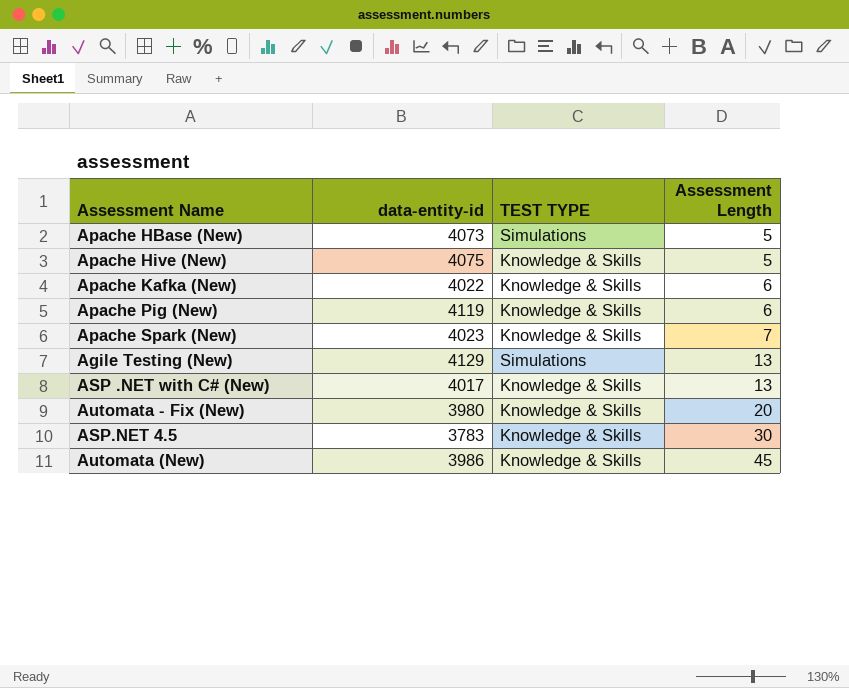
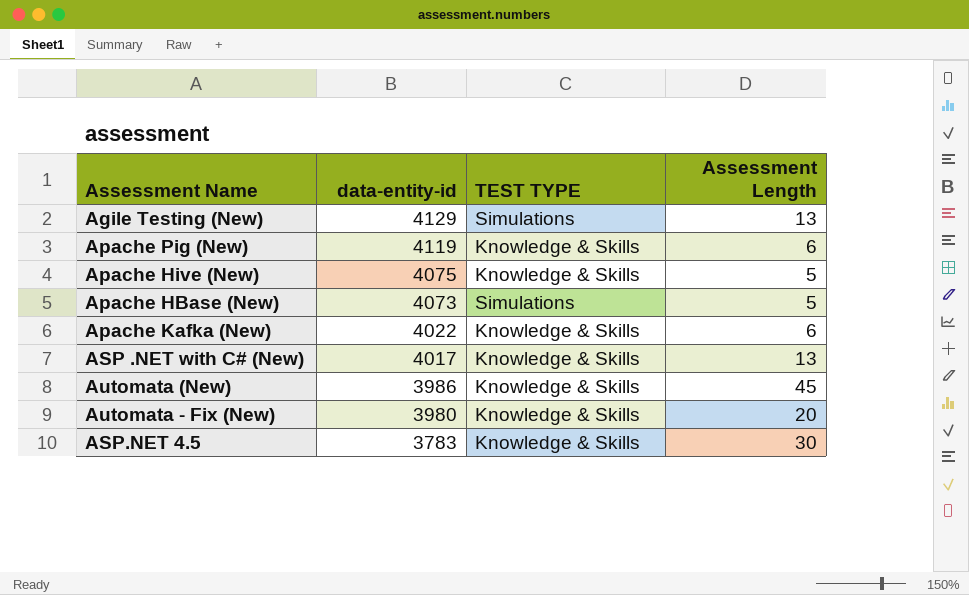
row order: Assessment Length ascending -> data-entity-id descending
row Apache Spark (New): 4023 | Knowledge & Skills | 7 -> none

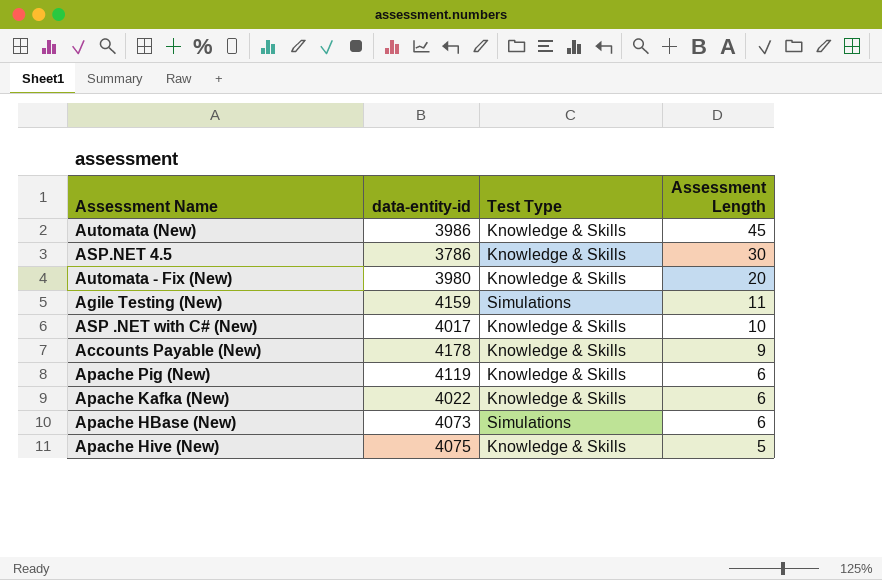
row order: data-entity-id descending -> Assessment Length descending
column name: TEST TYPE -> Test Type
ASP.NET 4.5 | data-entity-id: 3783 -> 3786
Agile Testing (New) | data-entity-id: 4129 -> 4159
Agile Testing (New) | Assessment Length: 13 -> 11
ASP .NET with C# (New) | Assessment Length: 13 -> 10
row Accounts Payable (New): none -> 4178 | Knowledge & Skills | 9
Apache HBase (New) | Assessment Length: 5 -> 6

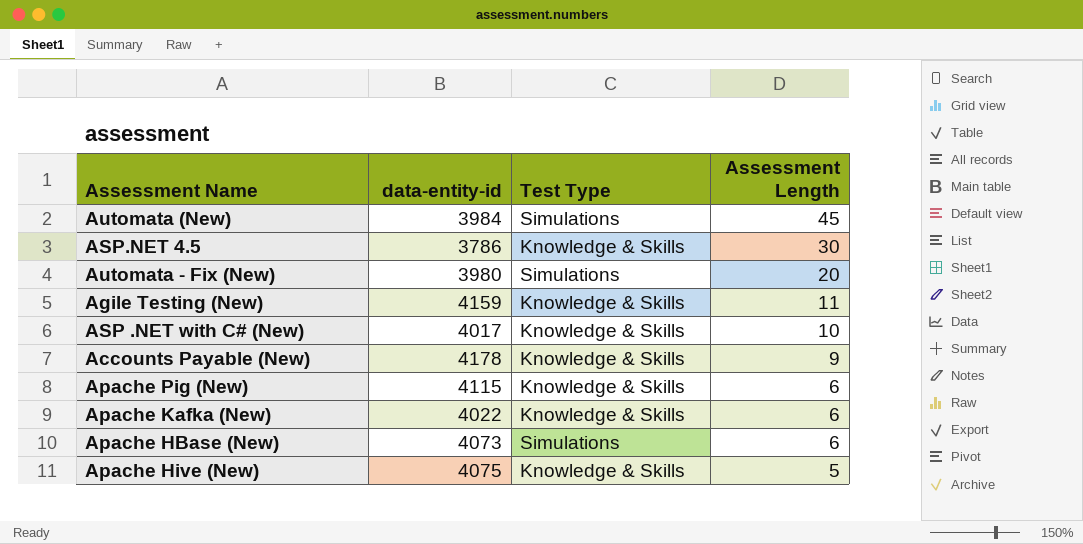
Automata (New) | data-entity-id: 3986 -> 3984
Automata (New) | Test Type: Knowledge & Skills -> Simulations
Automata - Fix (New) | Test Type: Knowledge & Skills -> Simulations
Agile Testing (New) | Test Type: Simulations -> Knowledge & Skills
Apache Pig (New) | data-entity-id: 4119 -> 4115

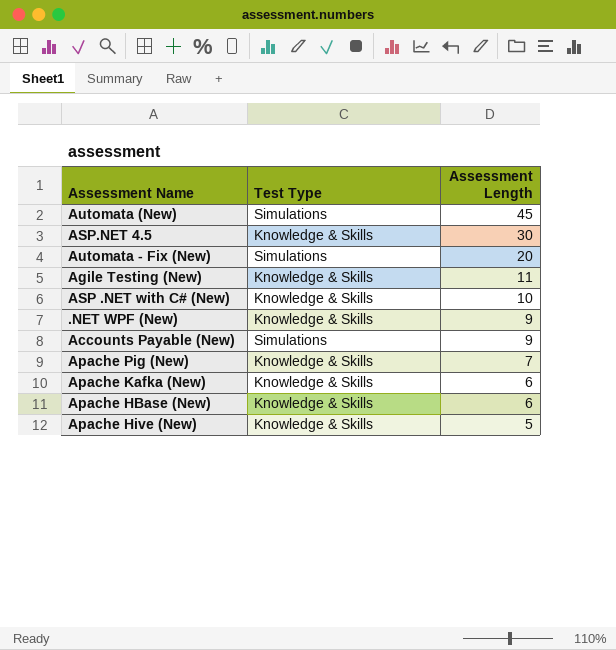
column data-entity-id | position: 2 -> none
row .NET WPF (New): none -> Knowledge & Skills | 9
Accounts Payable (New) | Test Type: Knowledge & Skills -> Simulations
Apache Pig (New) | Assessment Length: 6 -> 7
Apache HBase (New) | Test Type: Simulations -> Knowledge & Skills

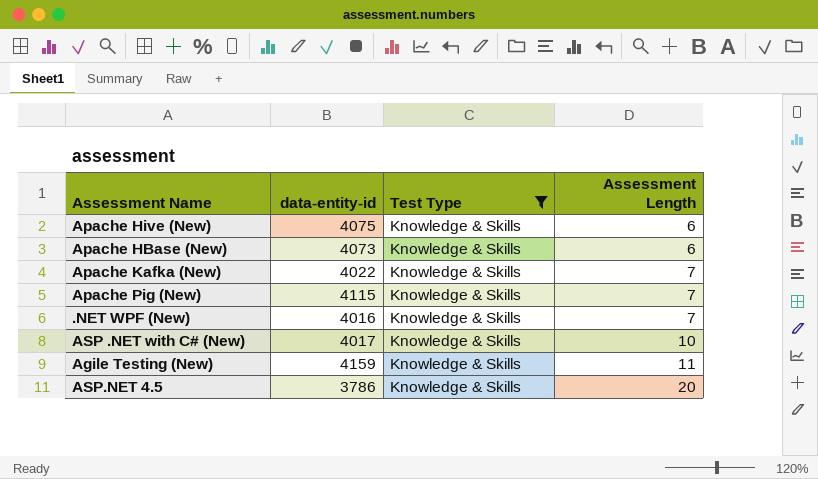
filter: none -> Test Type = Knowledge & Skills
row order: Assessment Length descending -> Assessment Length ascending
column data-entity-id | position: none -> 2
Apache Hive (New) | Assessment Length: 5 -> 6
Apache Kafka (New) | Assessment Length: 6 -> 7
.NET WPF (New) | Assessment Length: 9 -> 7
ASP.NET 4.5 | Assessment Length: 30 -> 20

